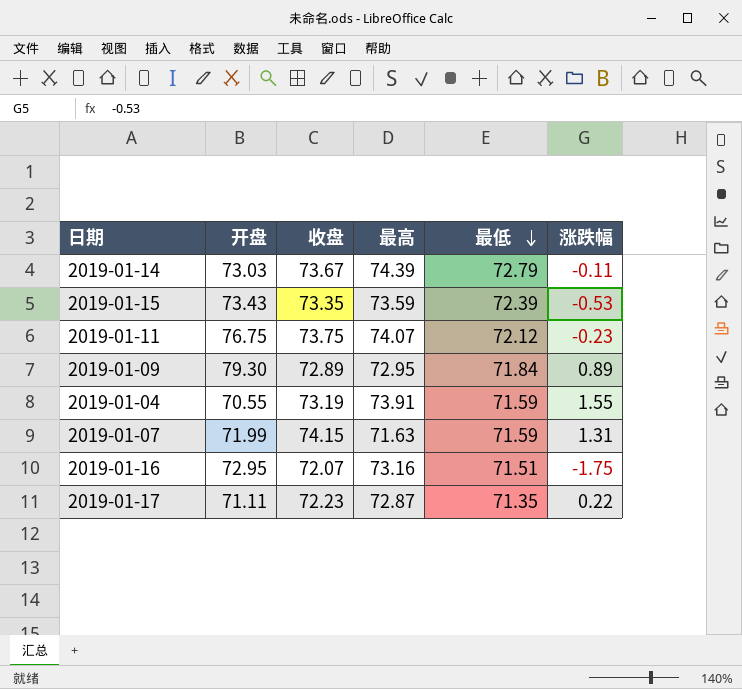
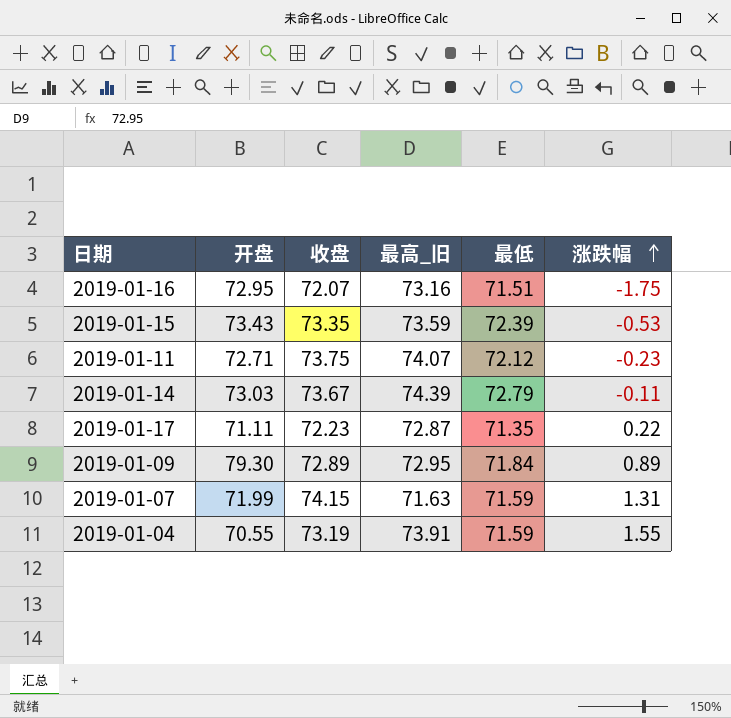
row order: 最低 descending -> 涨跌幅 ascending
column name: 最高 -> 最高_旧
2019-01-11 | 开盘: 76.75 -> 72.71

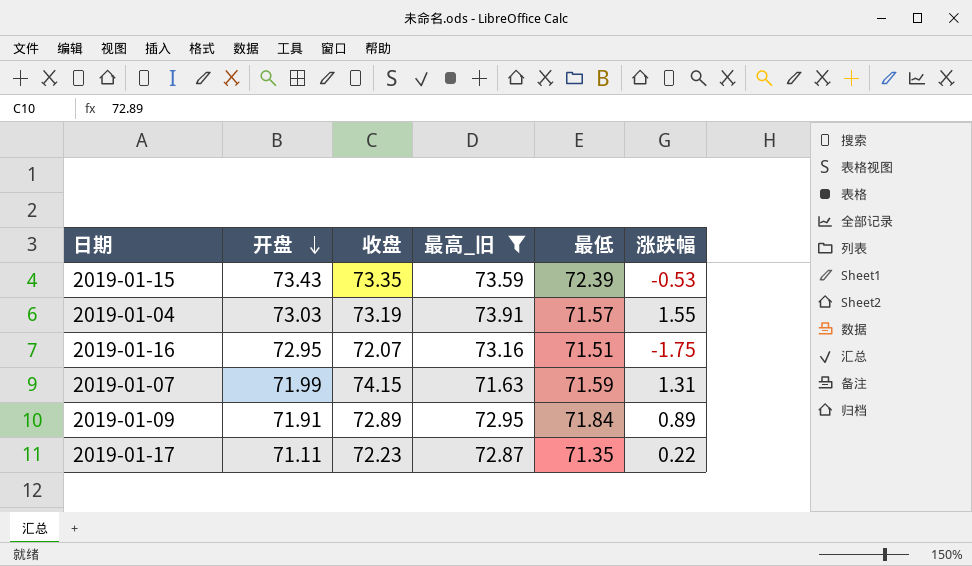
filter: none -> 最高_旧 <= 73.91
row order: 涨跌幅 ascending -> 开盘 descending
2019-01-04 | 开盘: 70.55 -> 73.03
2019-01-04 | 最低: 71.59 -> 71.57
2019-01-09 | 开盘: 79.30 -> 71.91

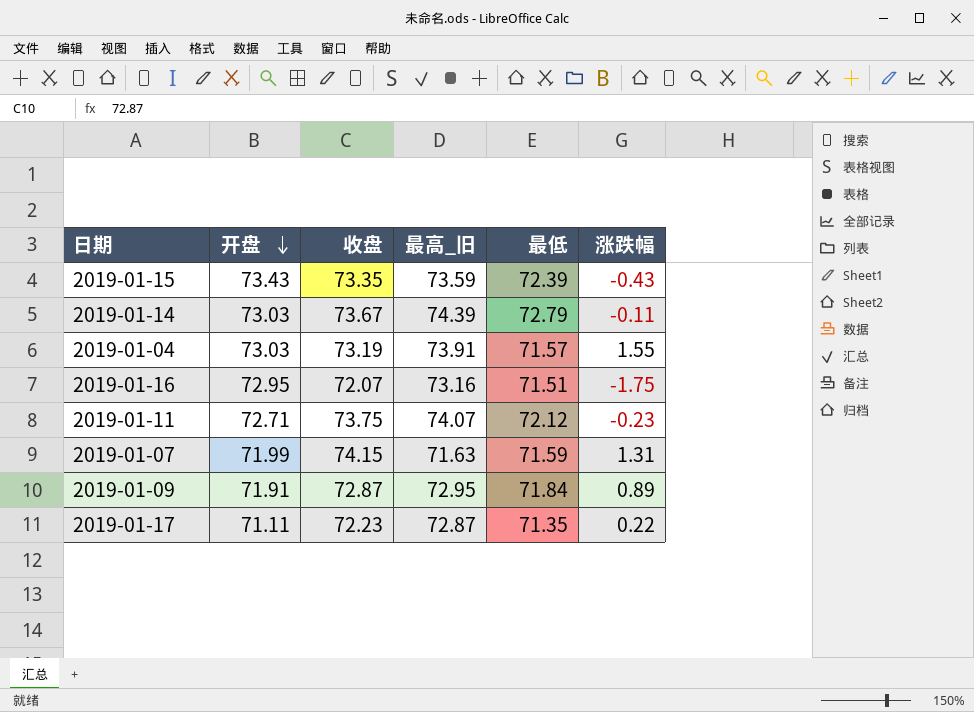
filter: 最高_旧 <= 73.91 -> none
2019-01-15 | 涨跌幅: -0.53 -> -0.43
2019-01-09 | 收盘: 72.89 -> 72.87

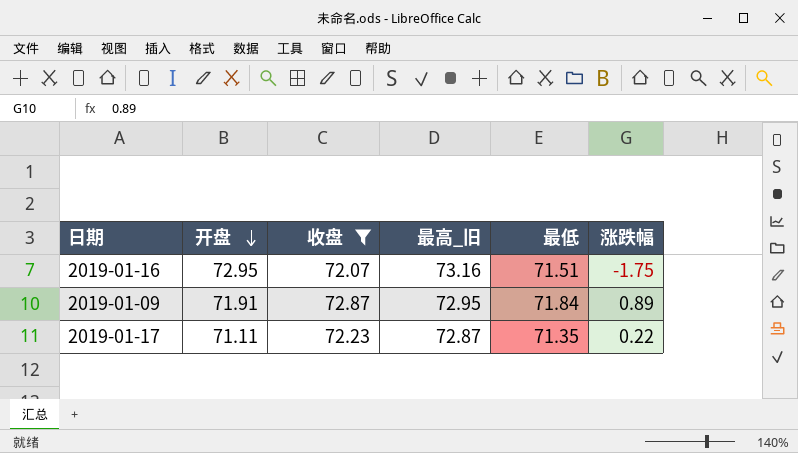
filter: none -> 收盘 <= 72.87

